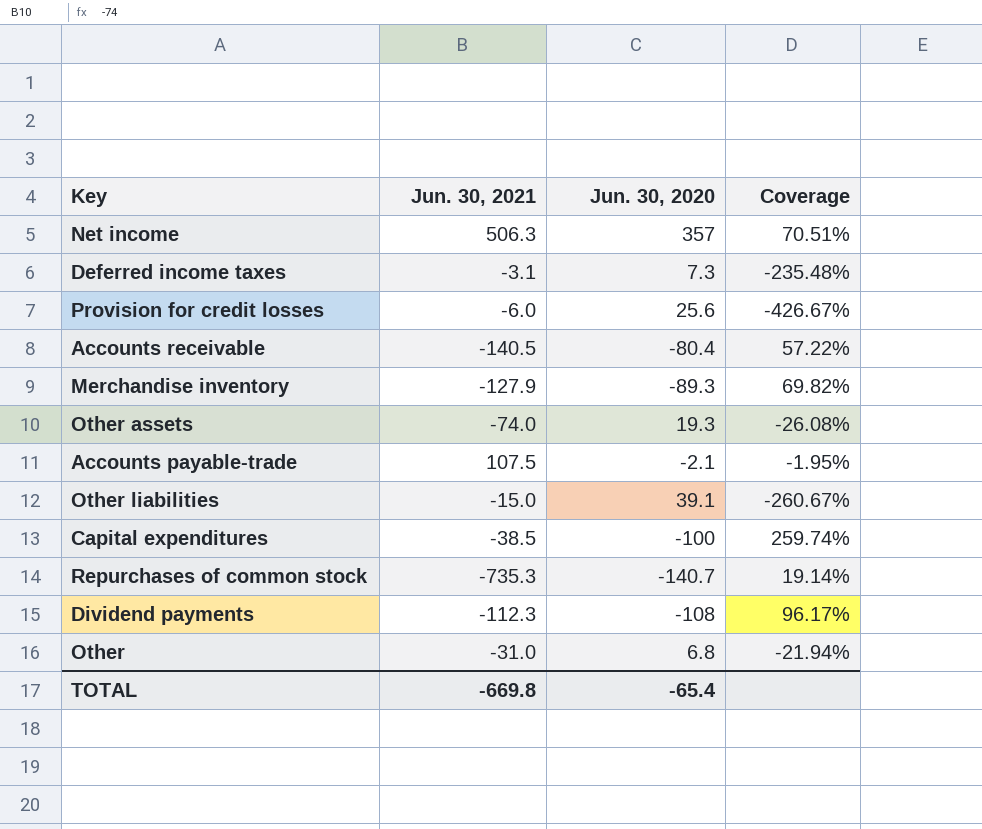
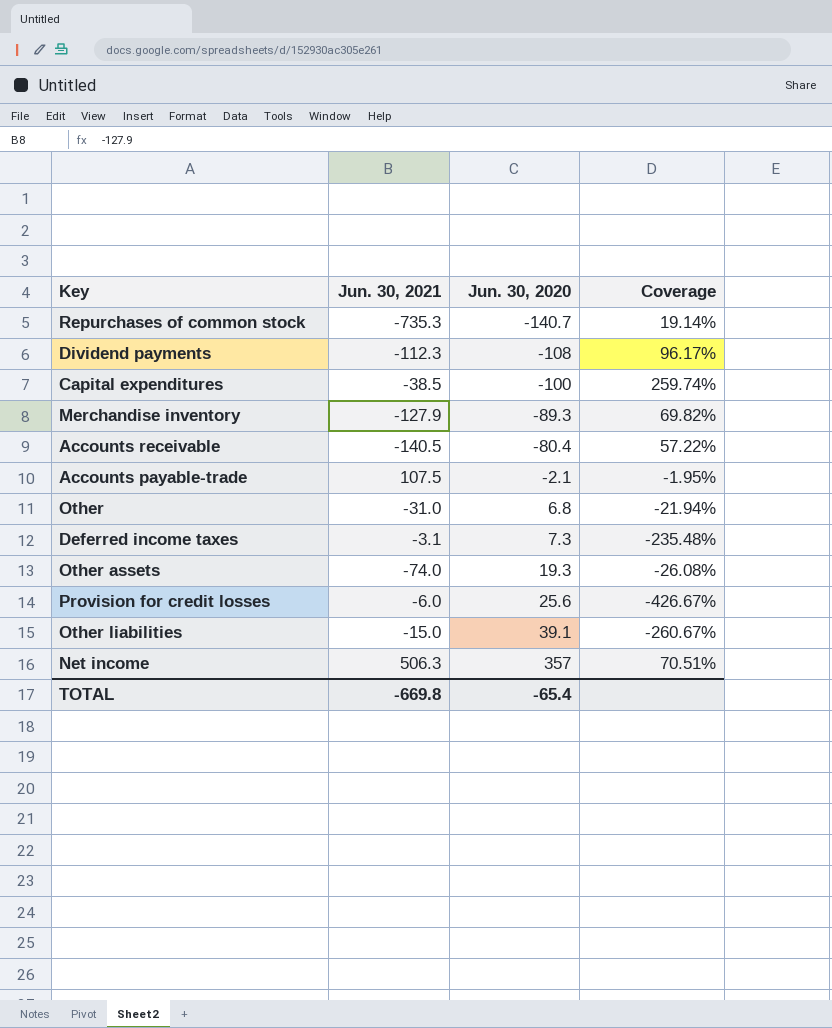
row order: none -> Jun. 30, 2020 ascending

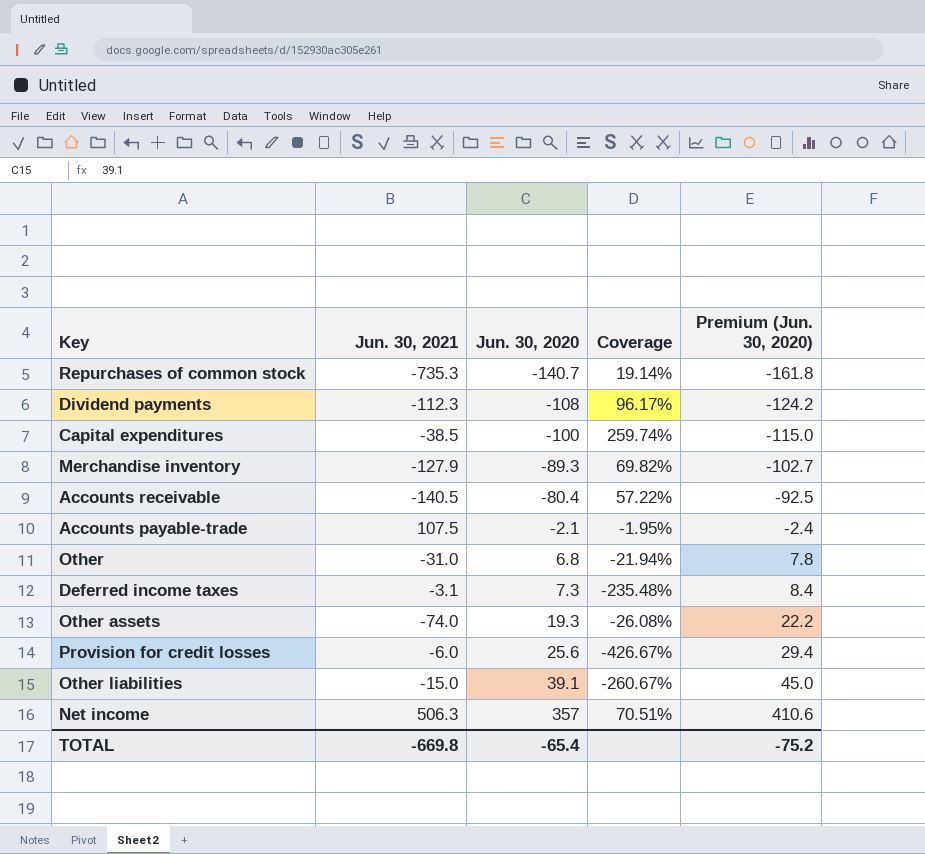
column Premium (Jun. 30, 2020) | formula: none -> [Jun. 30, 2020] * 1.15

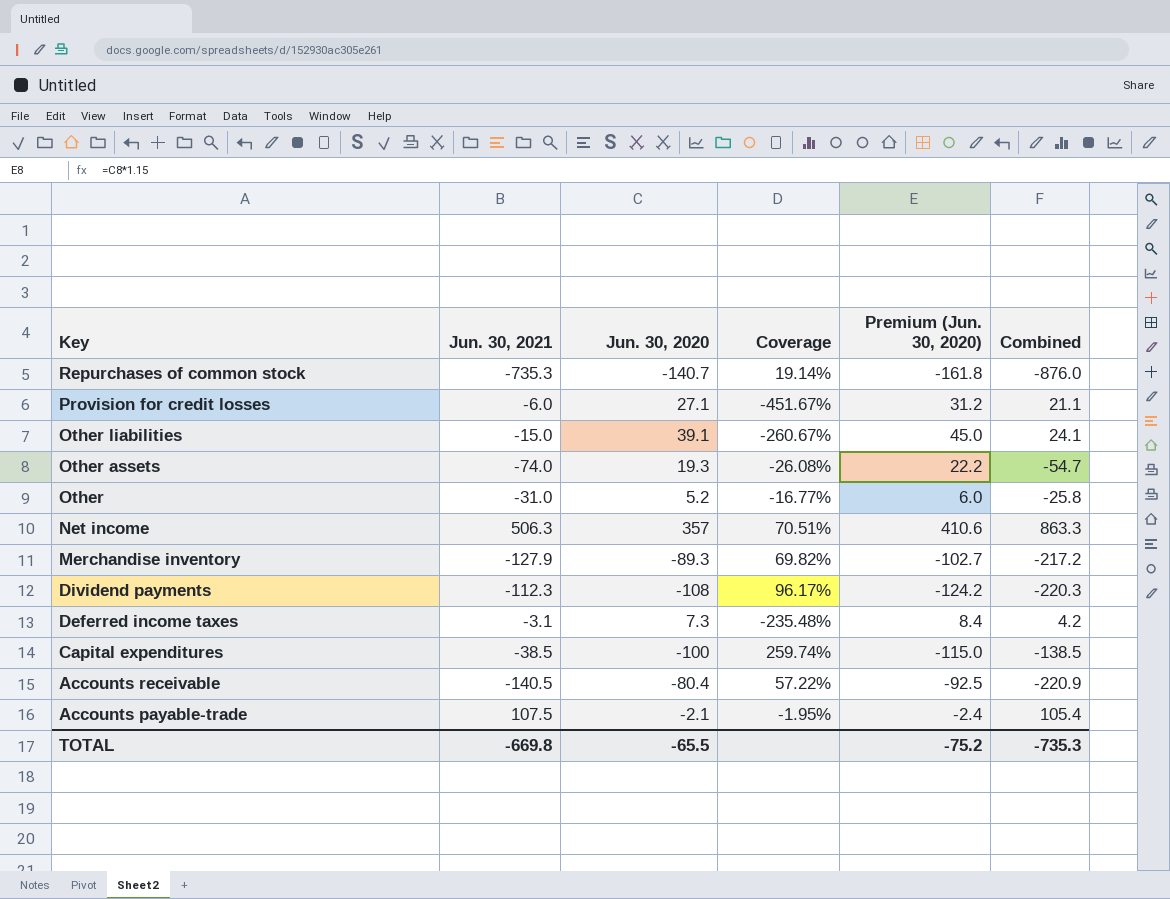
row order: Jun. 30, 2020 ascending -> Key descending
column Combined | formula: none -> [Jun. 30, 2021] + [Jun. 30, 2020]
Provision for credit losses | Jun. 30, 2020: 25.6 -> 27.1
Provision for credit losses | Coverage: -426.67% -> -451.67%
Provision for credit losses | Premium (Jun. 30, 2020): 29.4 -> 31.2
Other | Jun. 30, 2020: 6.8 -> 5.2
Other | Coverage: -21.94% -> -16.77%
Other | Premium (Jun. 30, 2020): 7.8 -> 6.0
TOTAL | Jun. 30, 2020: -65.4 -> -65.5

